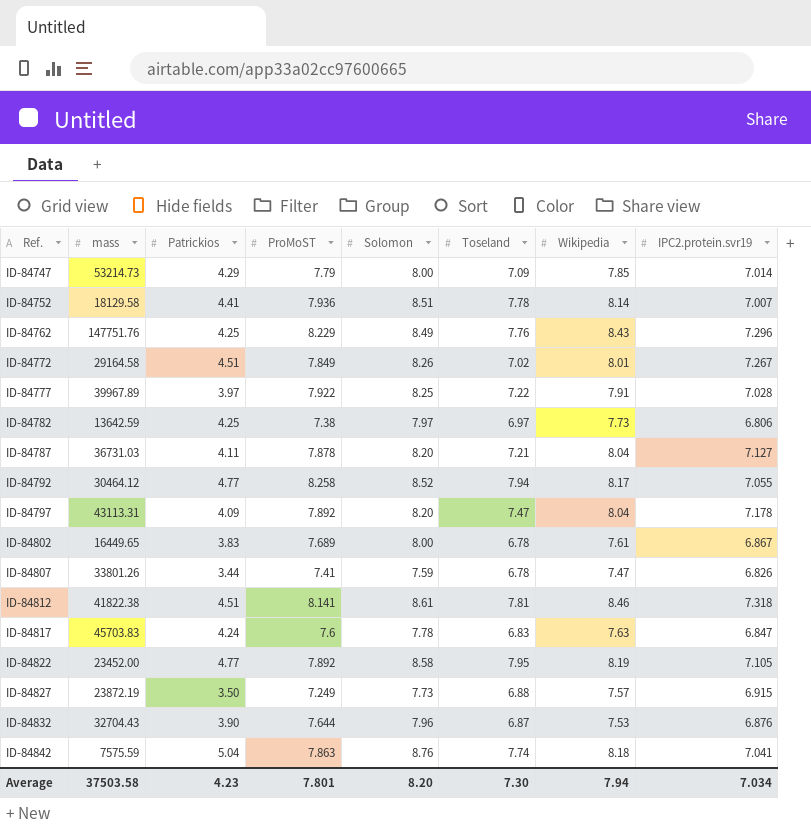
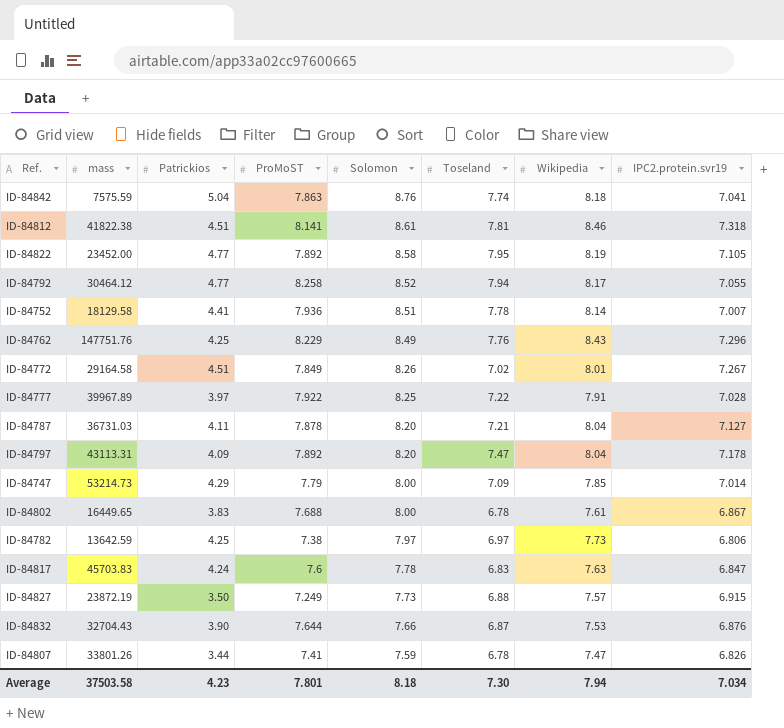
row order: Ref. ascending -> Solomon descending
ID-84802 | ProMoST: 7.689 -> 7.688
ID-84832 | Solomon: 7.96 -> 7.66
Average | Solomon: 8.20 -> 8.18

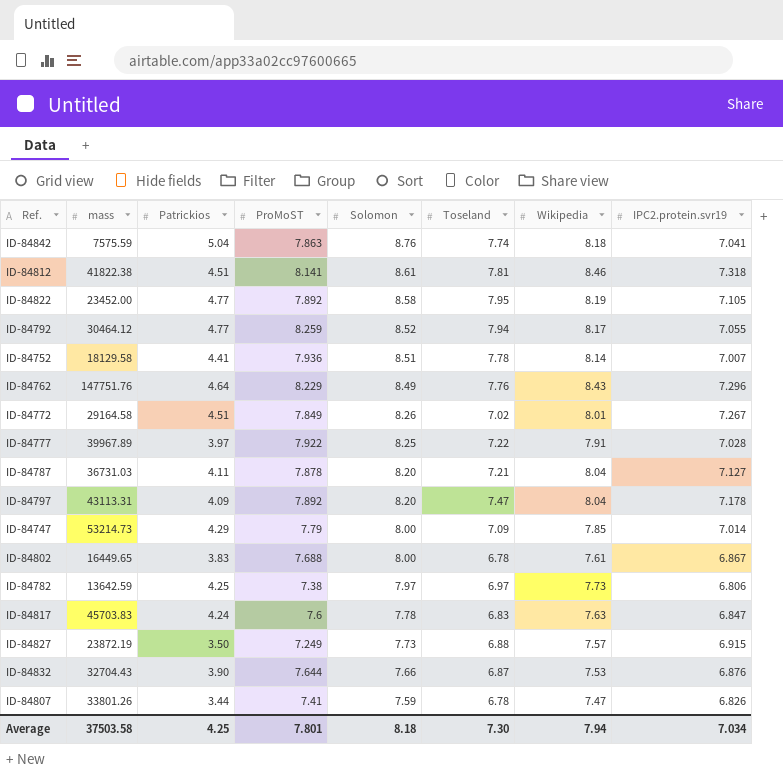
ID-84792 | ProMoST: 8.258 -> 8.259
ID-84762 | Patrickios: 4.25 -> 4.64
Average | Patrickios: 4.23 -> 4.25

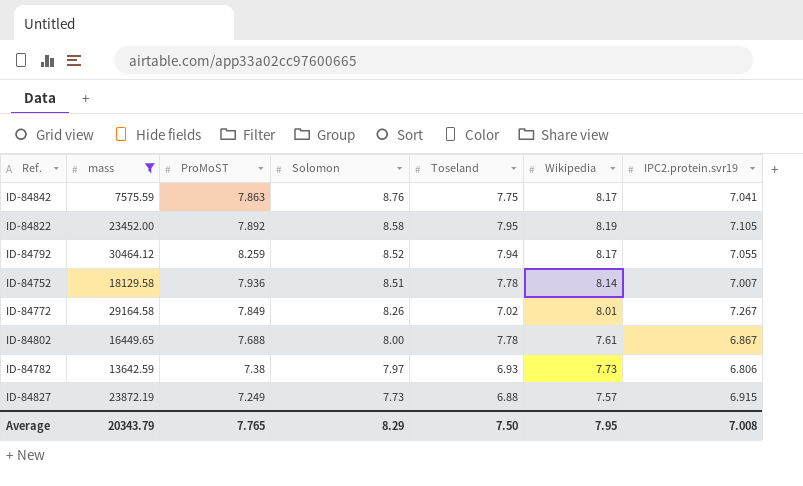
filter: none -> mass <= 30464.12
column Patrickios | position: 3 -> none
ID-84842 | Toseland: 7.74 -> 7.75
ID-84842 | Wikipedia: 8.18 -> 8.17
ID-84802 | Toseland: 6.78 -> 7.78
ID-84782 | Toseland: 6.97 -> 6.93
Average | mass: 37503.58 -> 20343.79
Average | ProMoST: 7.801 -> 7.765
Average | Solomon: 8.18 -> 8.29
Average | Toseland: 7.30 -> 7.50
Average | Wikipedia: 7.94 -> 7.95
Average | IPC2.protein.svr19: 7.034 -> 7.008

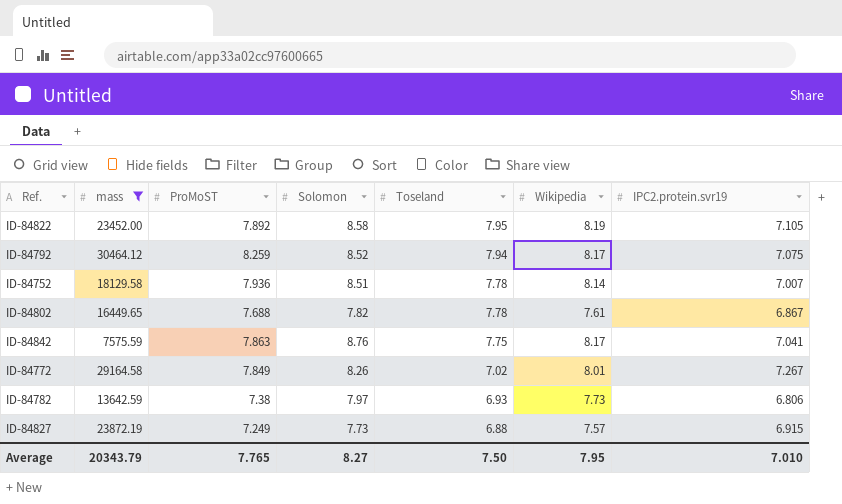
row order: Solomon descending -> Toseland descending
ID-84792 | IPC2.protein.svr19: 7.055 -> 7.075
ID-84802 | Solomon: 8.00 -> 7.82
Average | Solomon: 8.29 -> 8.27
Average | IPC2.protein.svr19: 7.008 -> 7.010

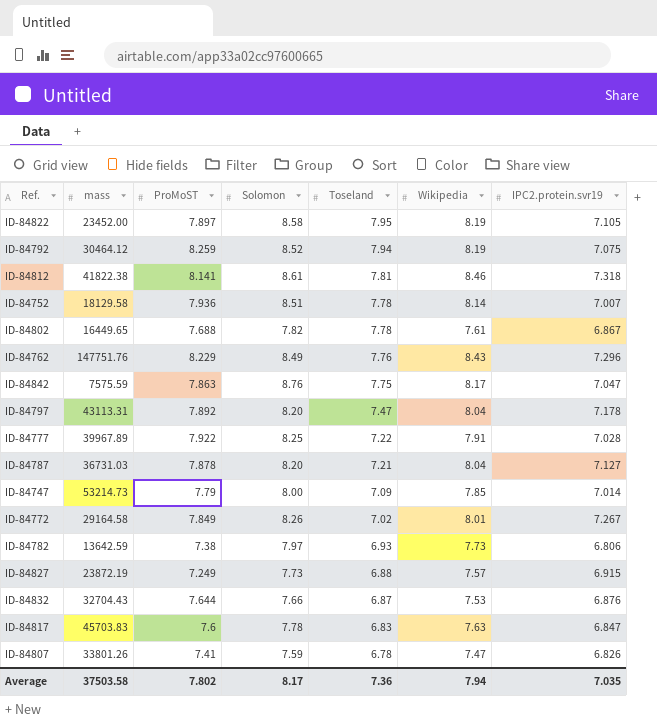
filter: mass <= 30464.12 -> none
ID-84822 | ProMoST: 7.892 -> 7.897
ID-84792 | Wikipedia: 8.17 -> 8.19
ID-84842 | IPC2.protein.svr19: 7.041 -> 7.047
Average | mass: 20343.79 -> 37503.58
Average | ProMoST: 7.765 -> 7.802
Average | Solomon: 8.27 -> 8.17
Average | Toseland: 7.50 -> 7.36
Average | Wikipedia: 7.95 -> 7.94
Average | IPC2.protein.svr19: 7.010 -> 7.035

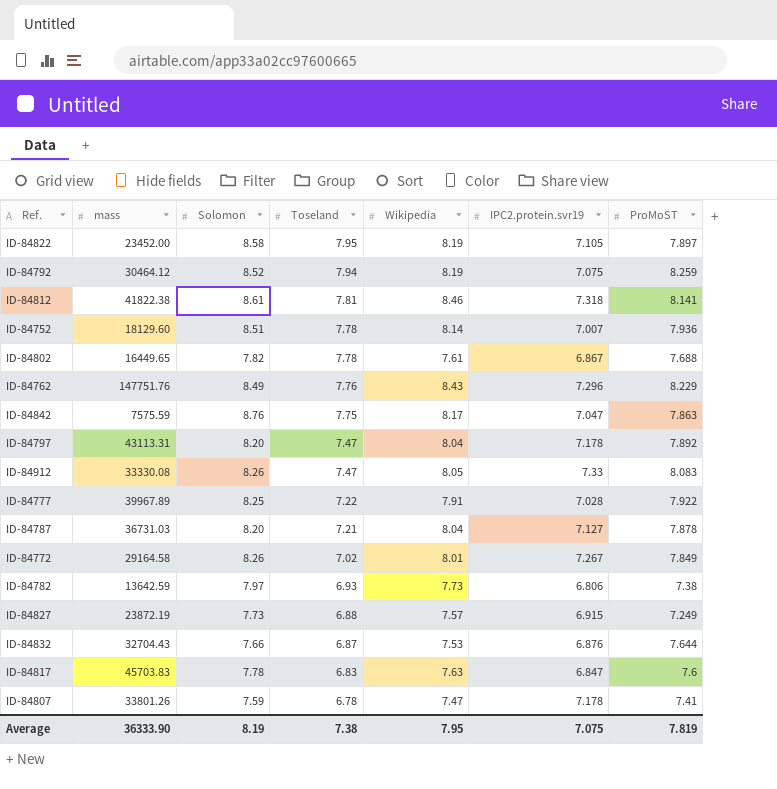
column ProMoST | position: 3 -> 7
row ID-84747: 53214.73 | 7.79 | 8.00 | 7.09 | 7.85 | 7.014 -> none
ID-84752 | mass: 18129.58 -> 18129.60
row ID-84912: none -> 33330.08 | 8.26 | 7.47 | 8.05 | 7.33 | 8.083
ID-84807 | IPC2.protein.svr19: 6.826 -> 7.178
Average | mass: 37503.58 -> 36333.90
Average | Solomon: 8.17 -> 8.19
Average | Toseland: 7.36 -> 7.38
Average | Wikipedia: 7.94 -> 7.95
Average | IPC2.protein.svr19: 7.035 -> 7.075
Average | ProMoST: 7.802 -> 7.819

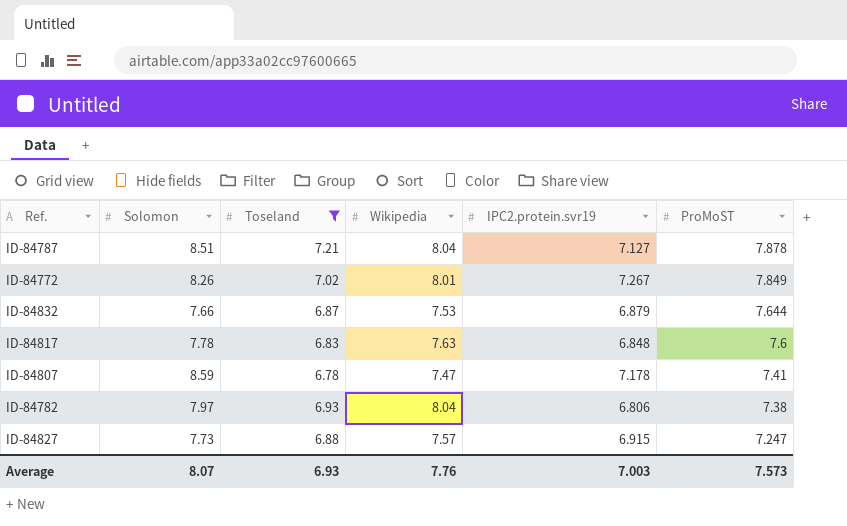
filter: none -> Toseland <= 7.21
row order: Toseland descending -> ProMoST descending
column mass | position: 2 -> none
ID-84787 | Solomon: 8.20 -> 8.51
ID-84832 | IPC2.protein.svr19: 6.876 -> 6.879
ID-84817 | IPC2.protein.svr19: 6.847 -> 6.848
ID-84807 | Solomon: 7.59 -> 8.59
ID-84782 | Wikipedia: 7.73 -> 8.04
ID-84827 | ProMoST: 7.249 -> 7.247
Average | Solomon: 8.19 -> 8.07
Average | Toseland: 7.38 -> 6.93
Average | Wikipedia: 7.95 -> 7.76
Average | IPC2.protein.svr19: 7.075 -> 7.003
Average | ProMoST: 7.819 -> 7.573

